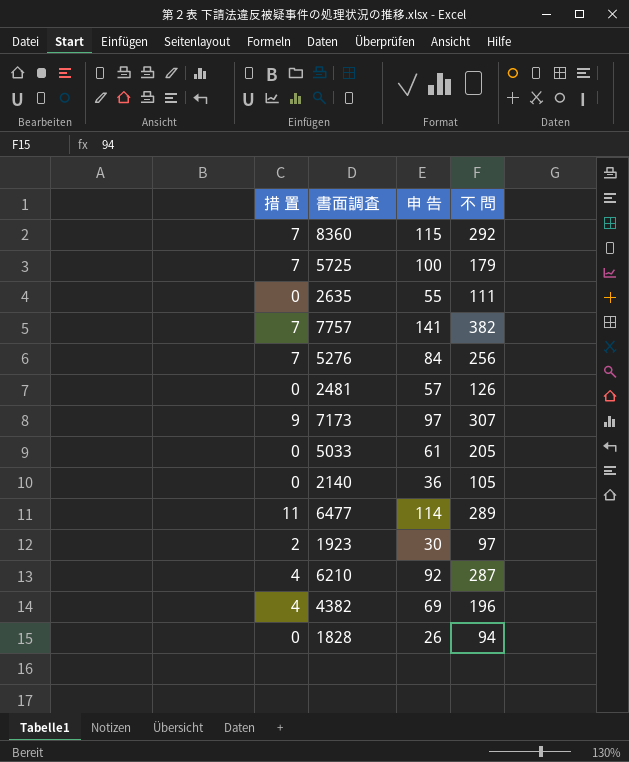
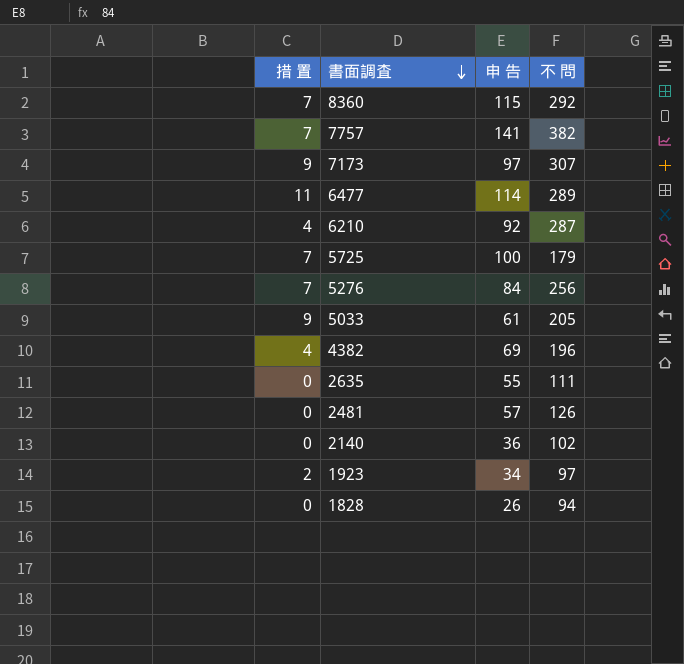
row order: none -> 書面調査 descending
5033 | 措 置: 0 -> 9
2140 | 不 問: 105 -> 102
1923 | 申 告: 30 -> 34

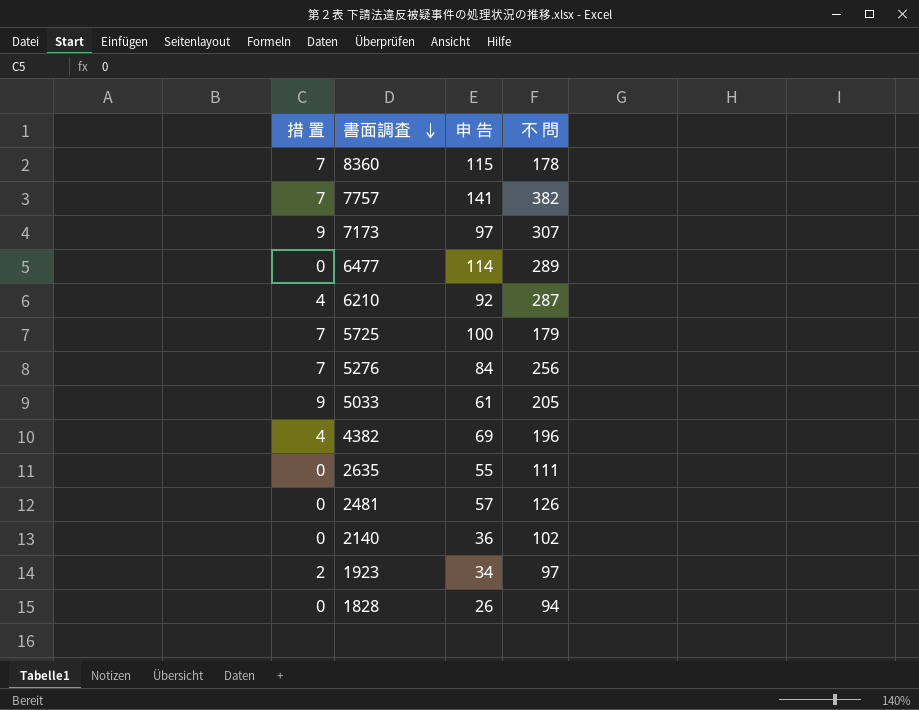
8360 | 不 問: 292 -> 178
6477 | 措 置: 11 -> 0

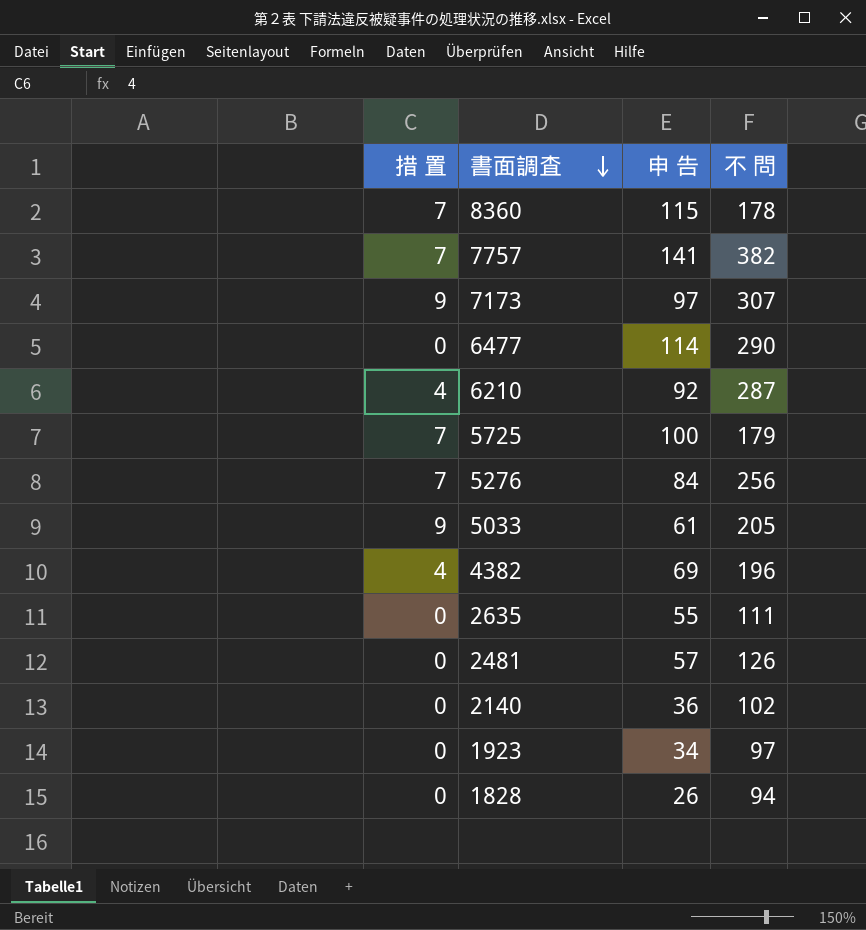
6477 | 不 問: 289 -> 290
1923 | 措 置: 2 -> 0

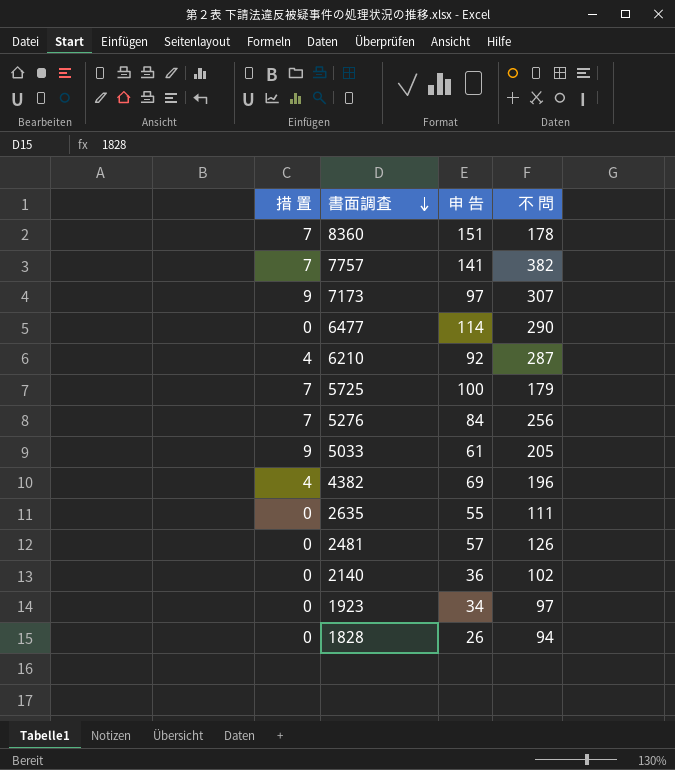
8360 | 申 告: 115 -> 151

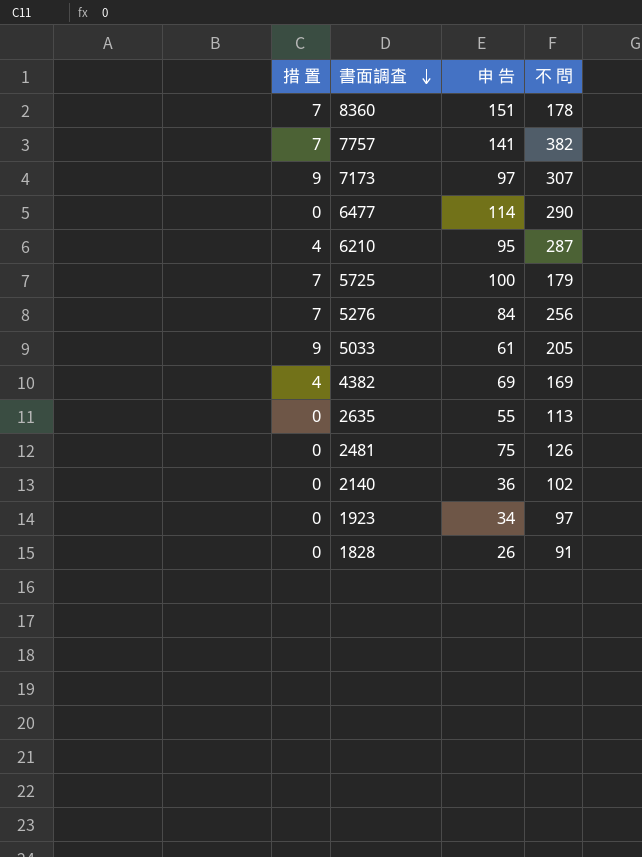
6210 | 申 告: 92 -> 95
4382 | 不 問: 196 -> 169
2635 | 不 問: 111 -> 113
2481 | 申 告: 57 -> 75
1828 | 不 問: 94 -> 91

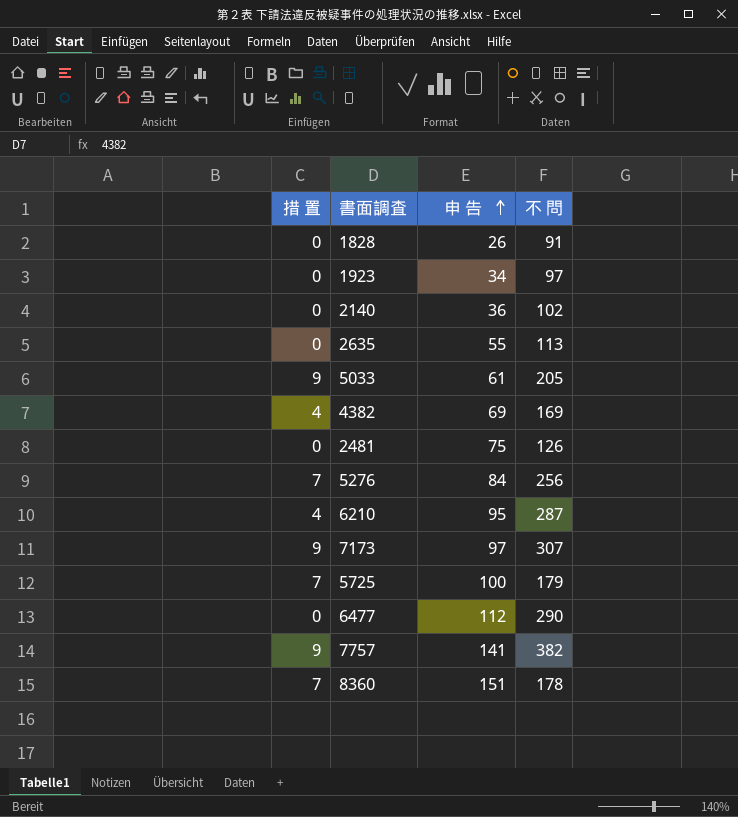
row order: 書面調査 descending -> 申 告 ascending
6477 | 申 告: 114 -> 112
7757 | 措 置: 7 -> 9

